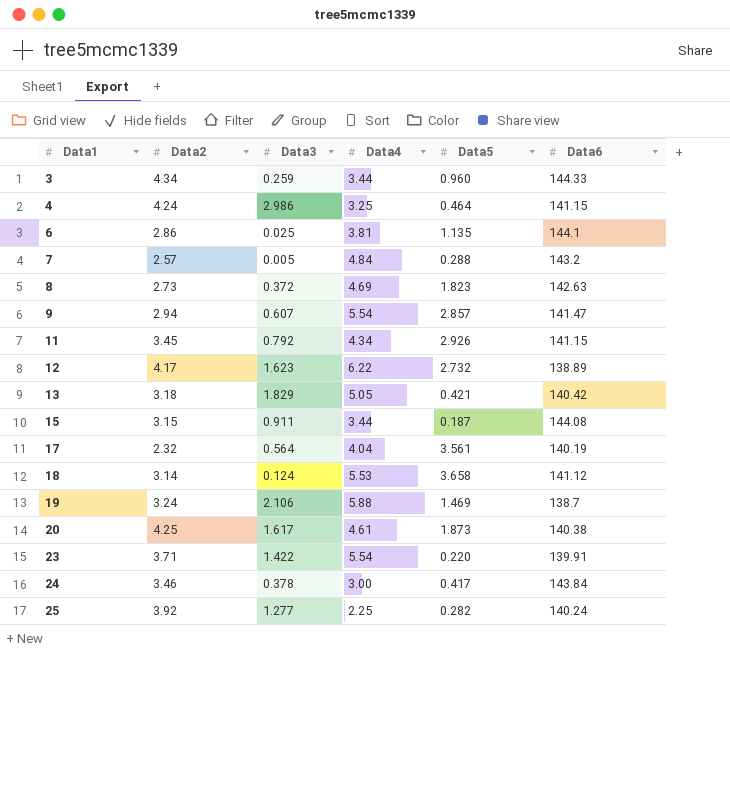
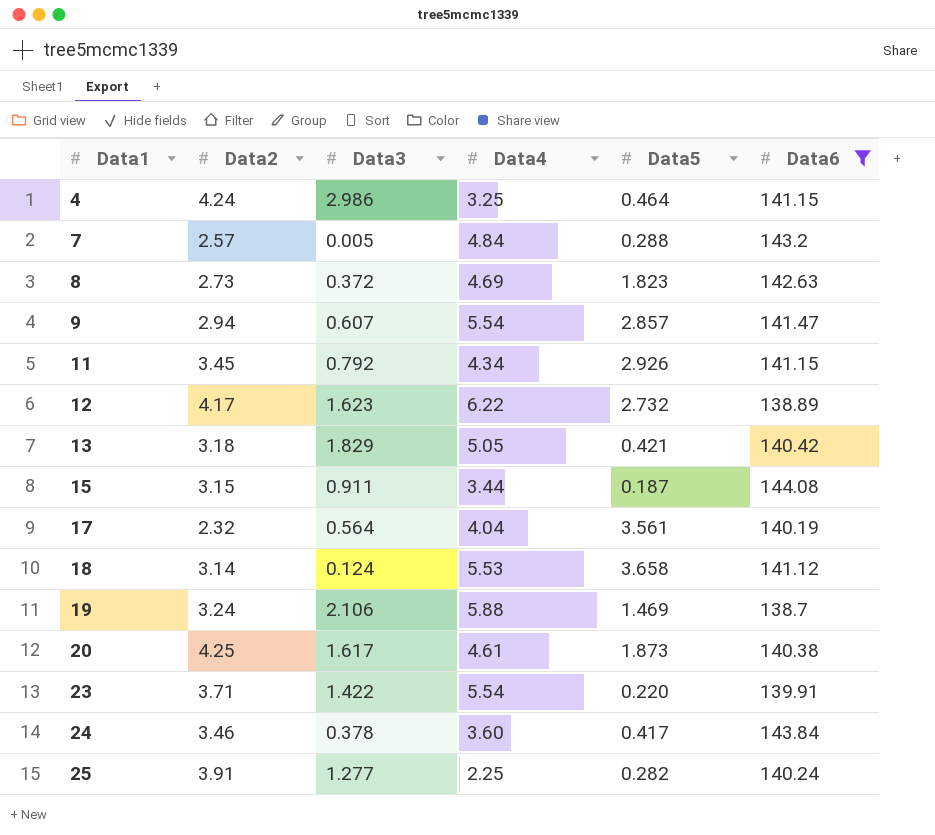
filter: none -> Data6 <= 144.08
24 | Data4: 3.00 -> 3.60
25 | Data2: 3.92 -> 3.91

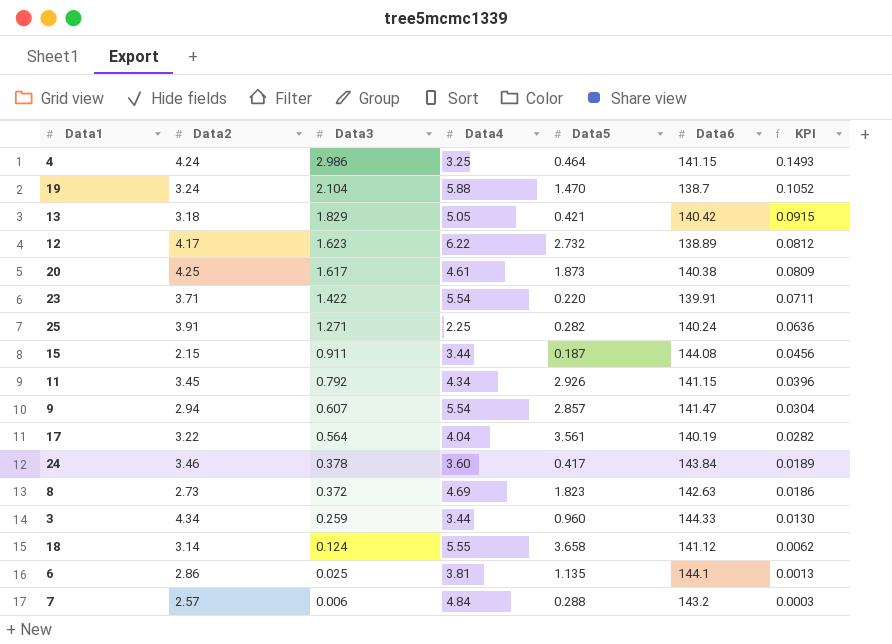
filter: Data6 <= 144.08 -> none
row order: Data1 ascending -> Data3 descending
column KPI | formula: none -> [Data3] * 0.05
19 | Data3: 2.106 -> 2.104
19 | Data5: 1.469 -> 1.470
25 | Data3: 1.277 -> 1.271
15 | Data2: 3.15 -> 2.15
17 | Data2: 2.32 -> 3.22
18 | Data4: 5.53 -> 5.55
7 | Data3: 0.005 -> 0.006

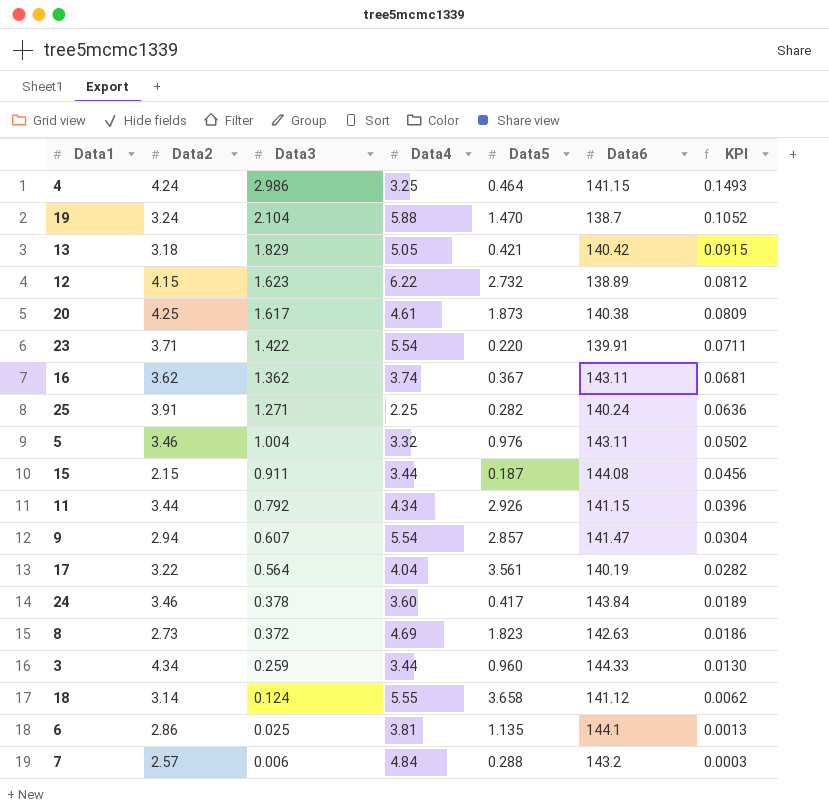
12 | Data2: 4.17 -> 4.15
row 16: none -> 3.62 | 1.362 | 3.74 | 0.367 | 143.11 | 0.0681
row 5: none -> 3.46 | 1.004 | 3.32 | 0.976 | 143.11 | 0.0502
11 | Data2: 3.45 -> 3.44

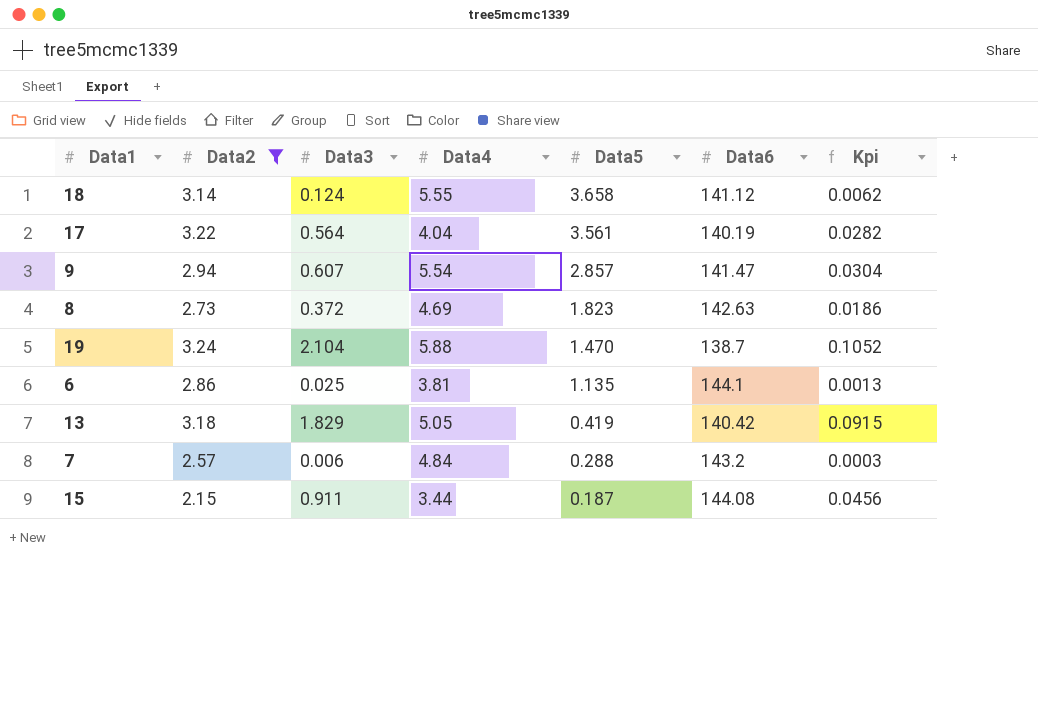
filter: none -> Data2 <= 3.24
row order: Data3 descending -> Data5 descending
column name: KPI -> Kpi
13 | Data5: 0.421 -> 0.419

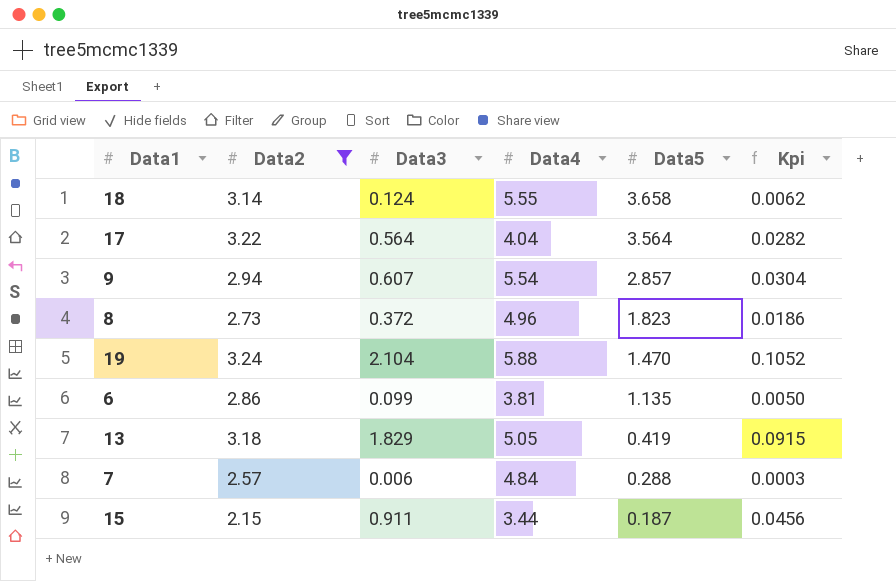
column Data6 | position: 6 -> none
17 | Data5: 3.561 -> 3.564
8 | Data4: 4.69 -> 4.96
6 | Data3: 0.025 -> 0.099
6 | Kpi: 0.0013 -> 0.0050

